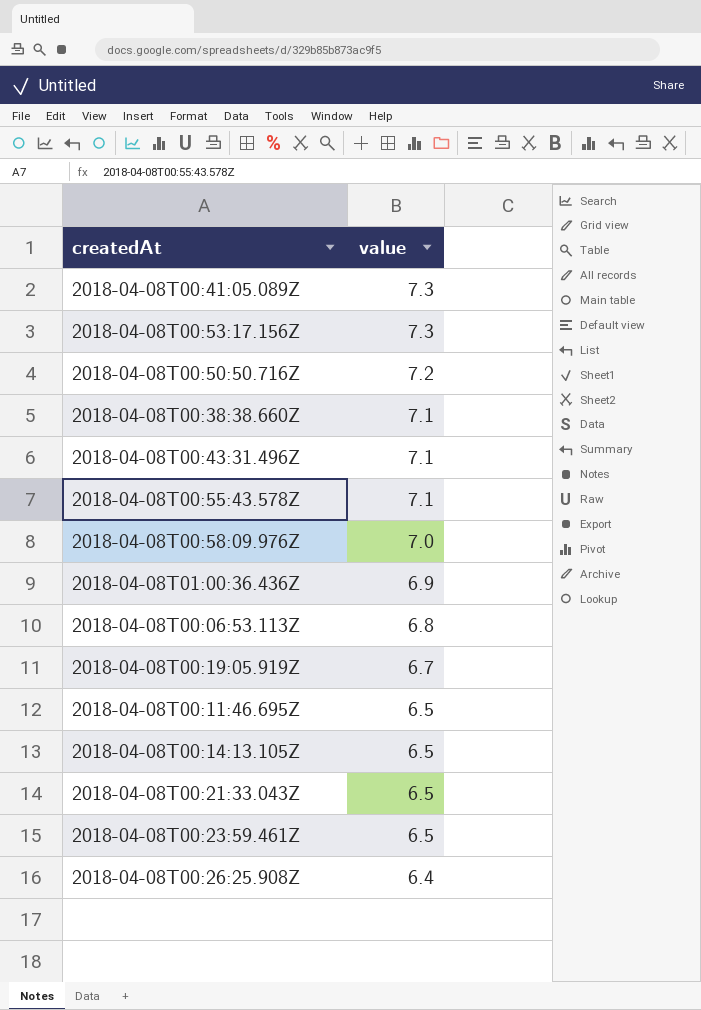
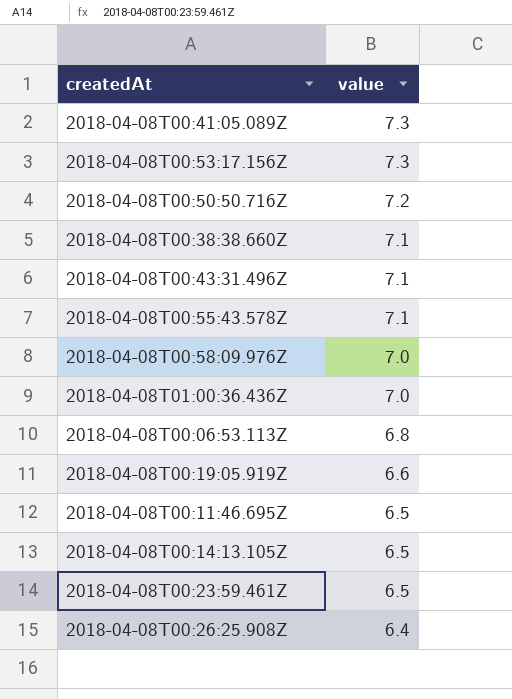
row 2018-04-08T00:21:33.043Z: 6.5 -> none
2018-04-08T01:00:36.436Z | value: 6.9 -> 7.0
2018-04-08T00:19:05.919Z | value: 6.7 -> 6.6

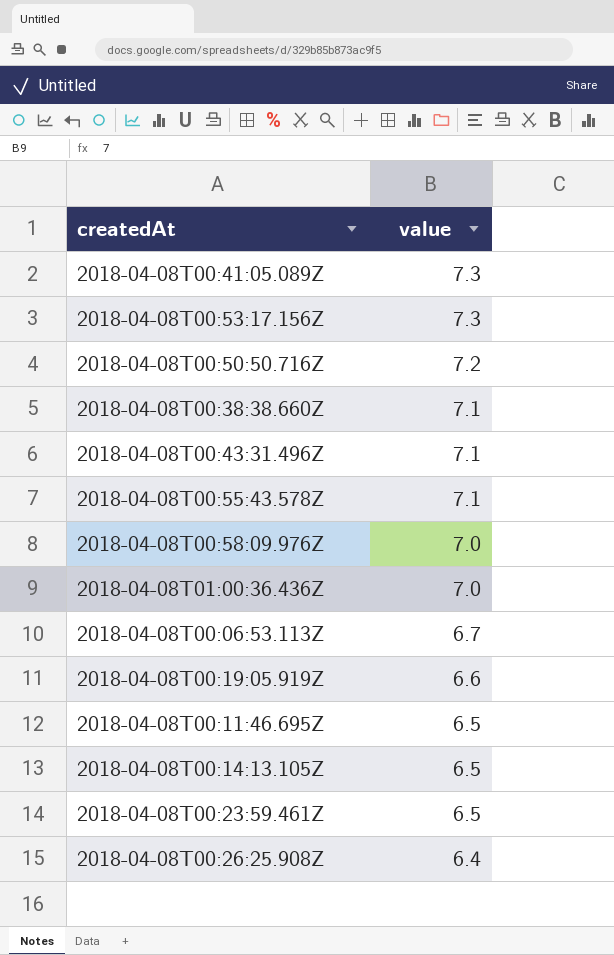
2018-04-08T00:06:53.113Z | value: 6.8 -> 6.7

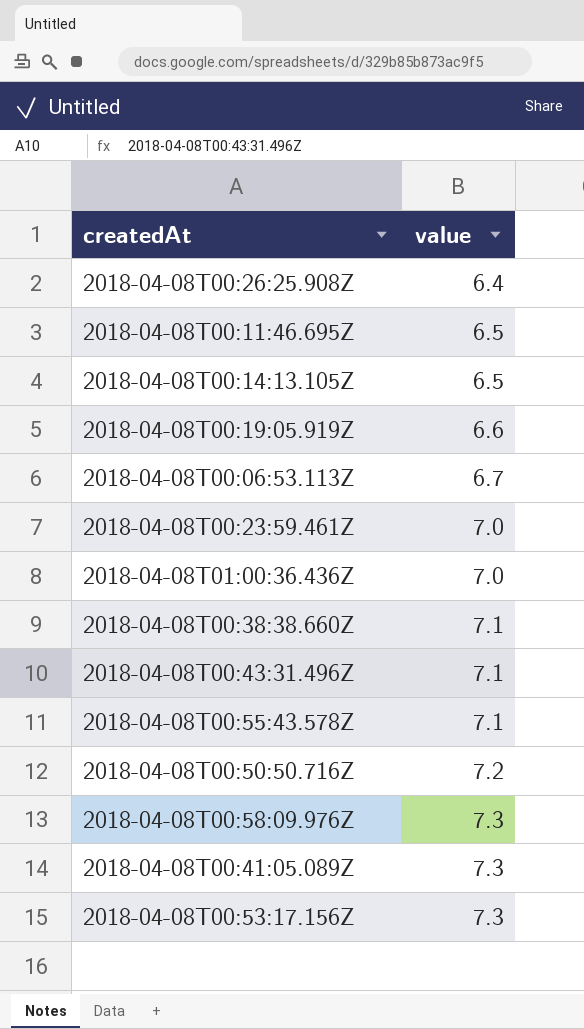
row order: value descending -> value ascending
2018-04-08T00:23:59.461Z | value: 6.5 -> 7.0
2018-04-08T00:58:09.976Z | value: 7.0 -> 7.3

